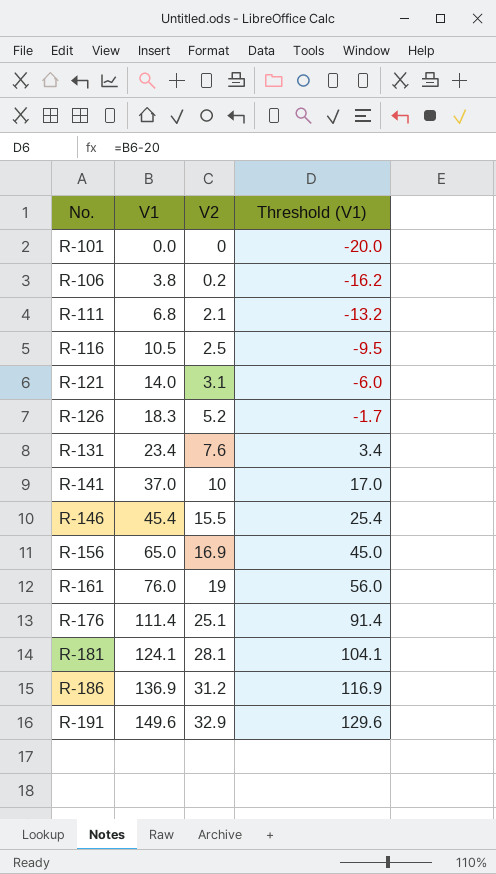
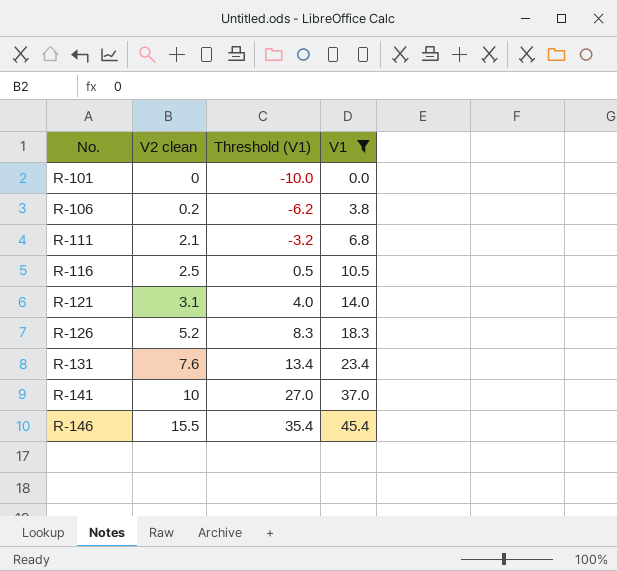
filter: none -> V1 <= 45.4
column name: V2 -> V2 clean
column Threshold (V1) | formula: [V1] - 20 -> [V1] - 10
column V1 | position: 2 -> 4

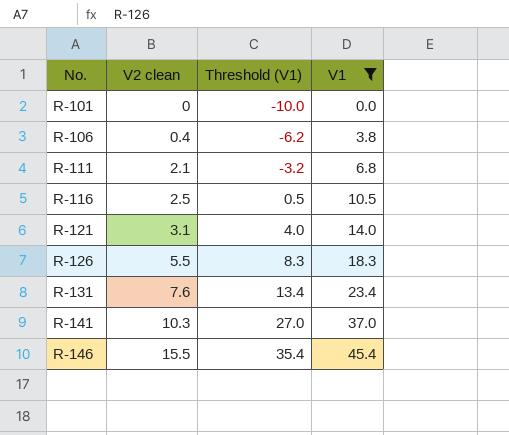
R-106 | V2 clean: 0.2 -> 0.4
R-126 | V2 clean: 5.2 -> 5.5
R-141 | V2 clean: 10 -> 10.3

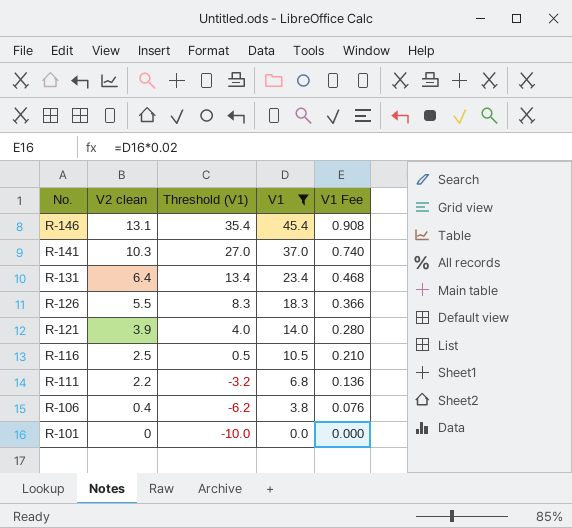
row order: No. ascending -> No. descending
column V1 Fee | formula: none -> [V1] * 0.02
R-146 | V2 clean: 15.5 -> 13.1
R-131 | V2 clean: 7.6 -> 6.4
R-121 | V2 clean: 3.1 -> 3.9
R-111 | V2 clean: 2.1 -> 2.2

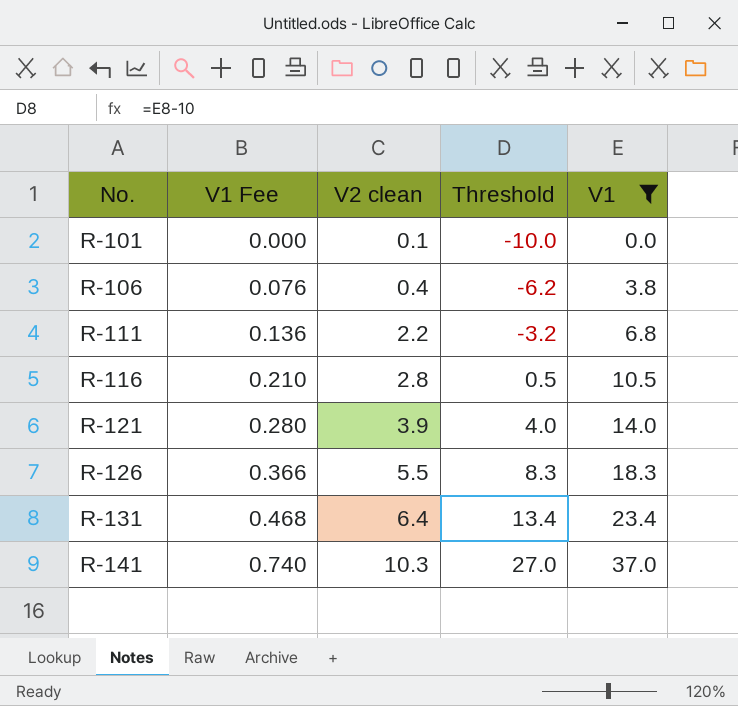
row order: No. descending -> No. ascending
column V1 Fee | position: 5 -> 2
column name: Threshold (V1) -> Threshold
row R-146: 13.1 | 35.4 | 45.4 | 0.908 -> none
R-101 | V2 clean: 0 -> 0.1
R-116 | V2 clean: 2.5 -> 2.8

